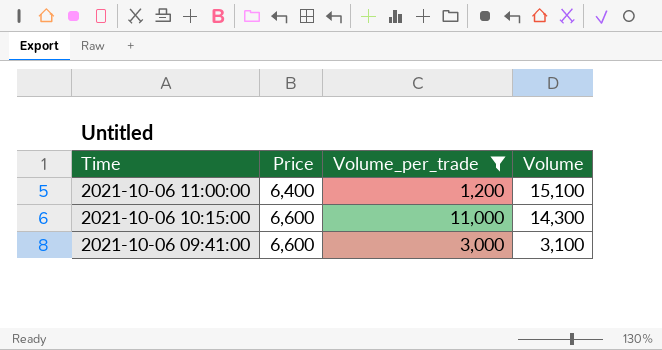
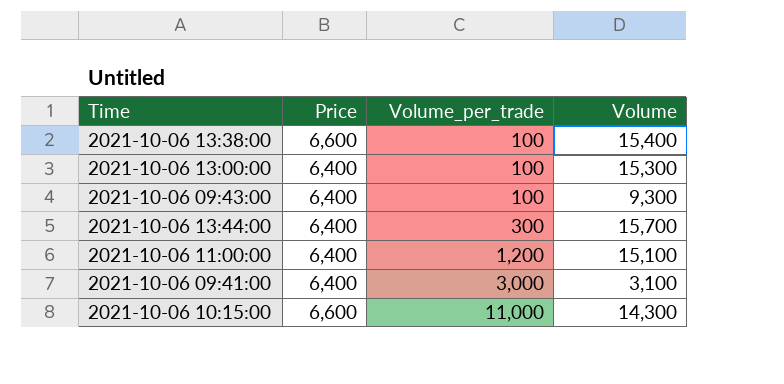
filter: Volume_per_trade >= 1,200 -> none
row order: Time descending -> Volume_per_trade ascending
2021-10-06 09:41:00 | Price: 6,600 -> 6,400

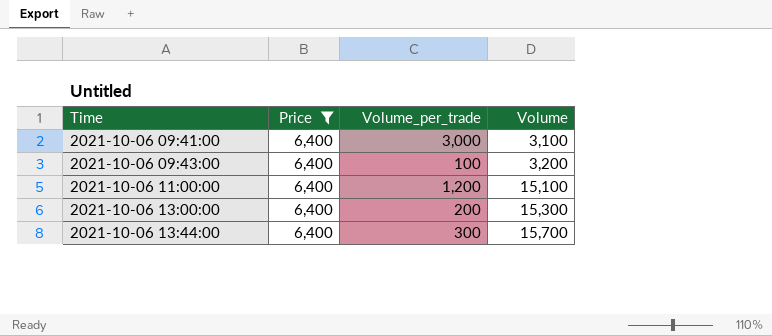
filter: none -> Price = 6,400
row order: Volume_per_trade ascending -> Time ascending
2021-10-06 09:43:00 | Volume: 9,300 -> 3,200
2021-10-06 13:00:00 | Volume_per_trade: 100 -> 200

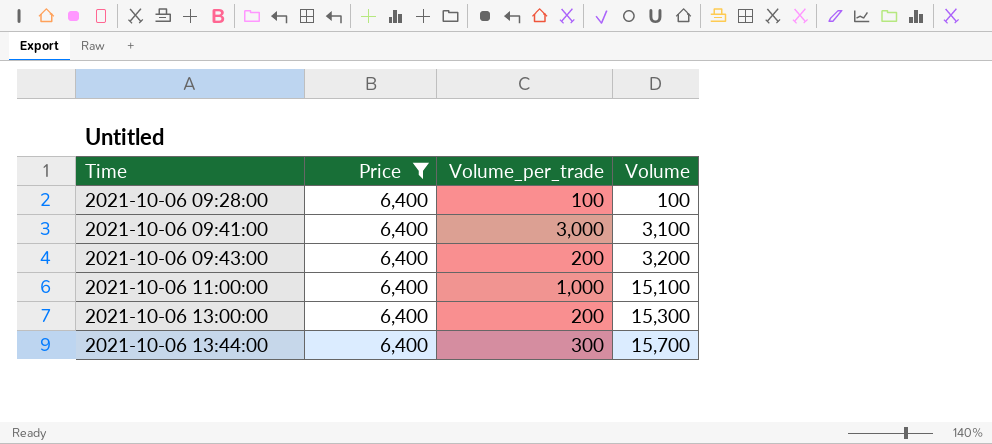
row 2021-10-06 09:28:00: none -> 6,400 | 100 | 100
2021-10-06 09:43:00 | Volume_per_trade: 100 -> 200
2021-10-06 11:00:00 | Volume_per_trade: 1,200 -> 1,000

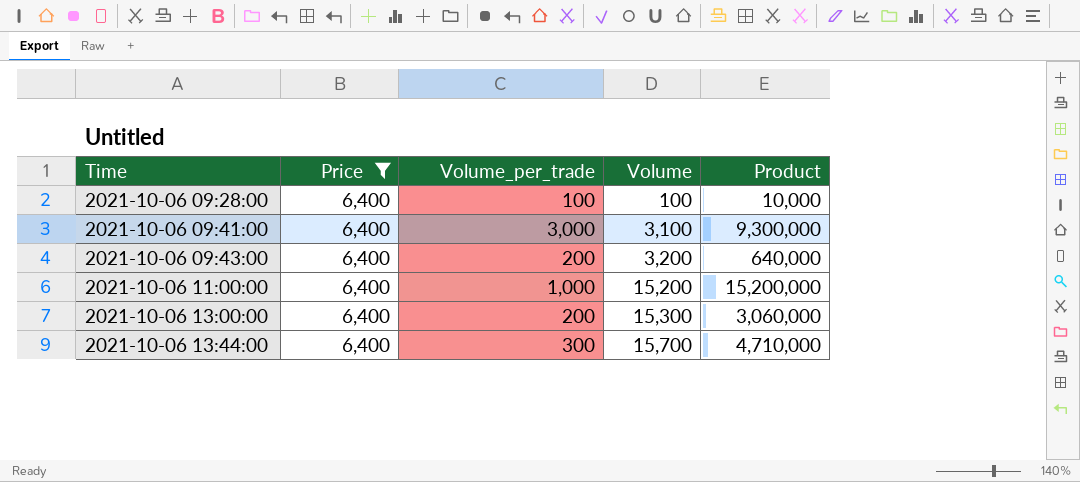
column Product | formula: none -> [Volume_per_trade] * [Volume]
2021-10-06 11:00:00 | Volume: 15,100 -> 15,200

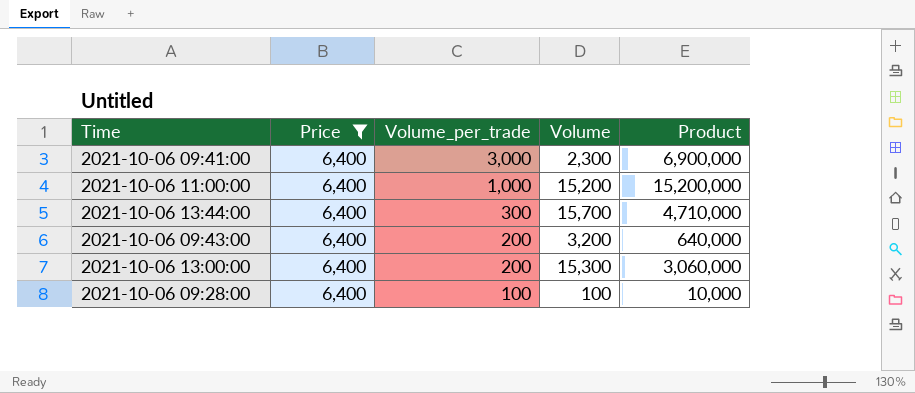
row order: Time ascending -> Volume_per_trade descending
2021-10-06 09:41:00 | Volume: 3,100 -> 2,300
2021-10-06 09:41:00 | Product: 9,300,000 -> 6,900,000

